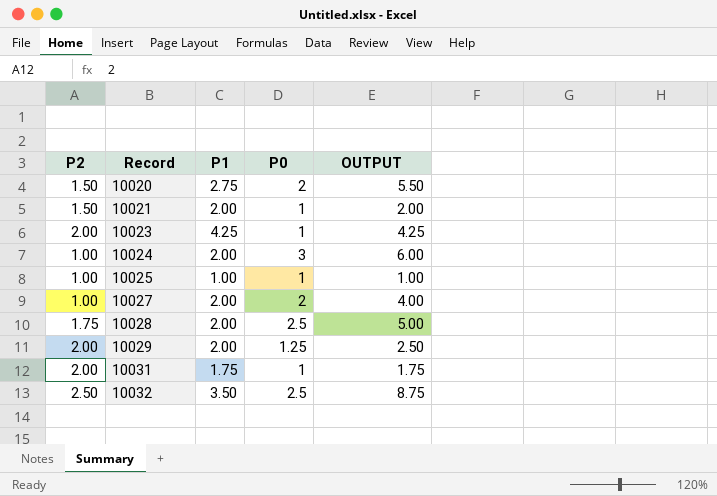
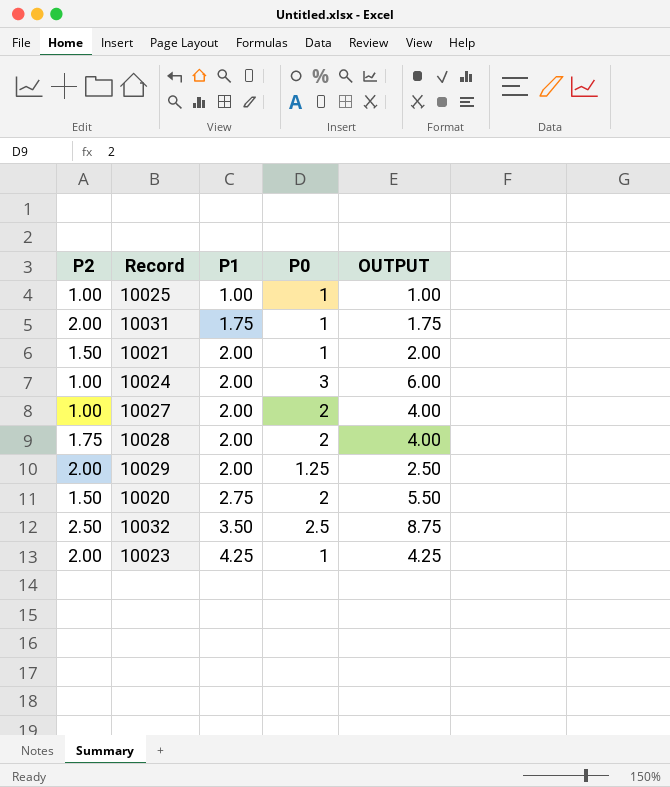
row order: Record ascending -> P1 ascending
10028 | P0: 2.5 -> 2
10028 | OUTPUT: 5.00 -> 4.00

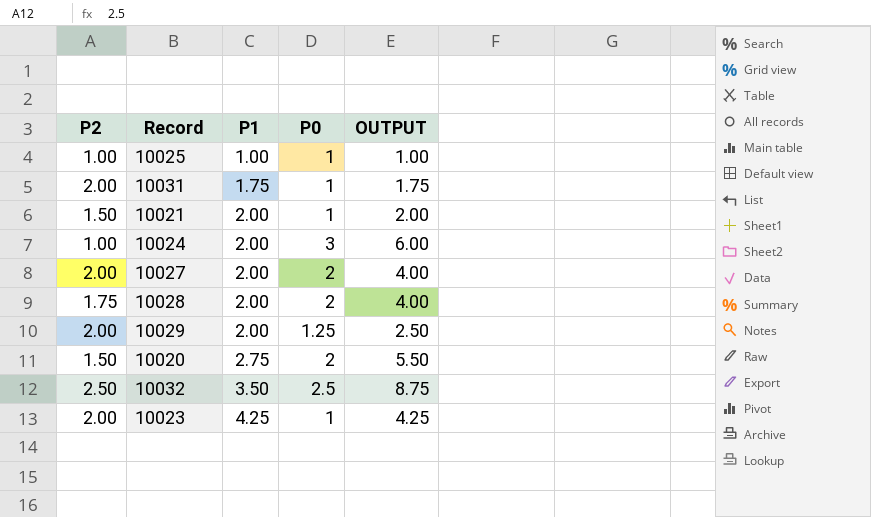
10027 | P2: 1.00 -> 2.00

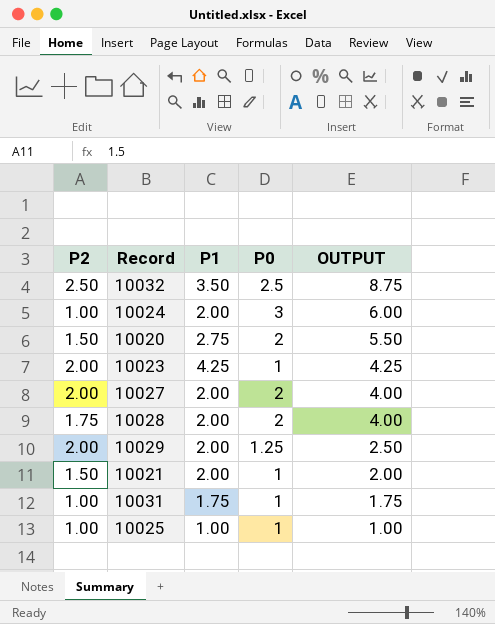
row order: P1 ascending -> OUTPUT descending
10031 | P2: 2.00 -> 1.00

